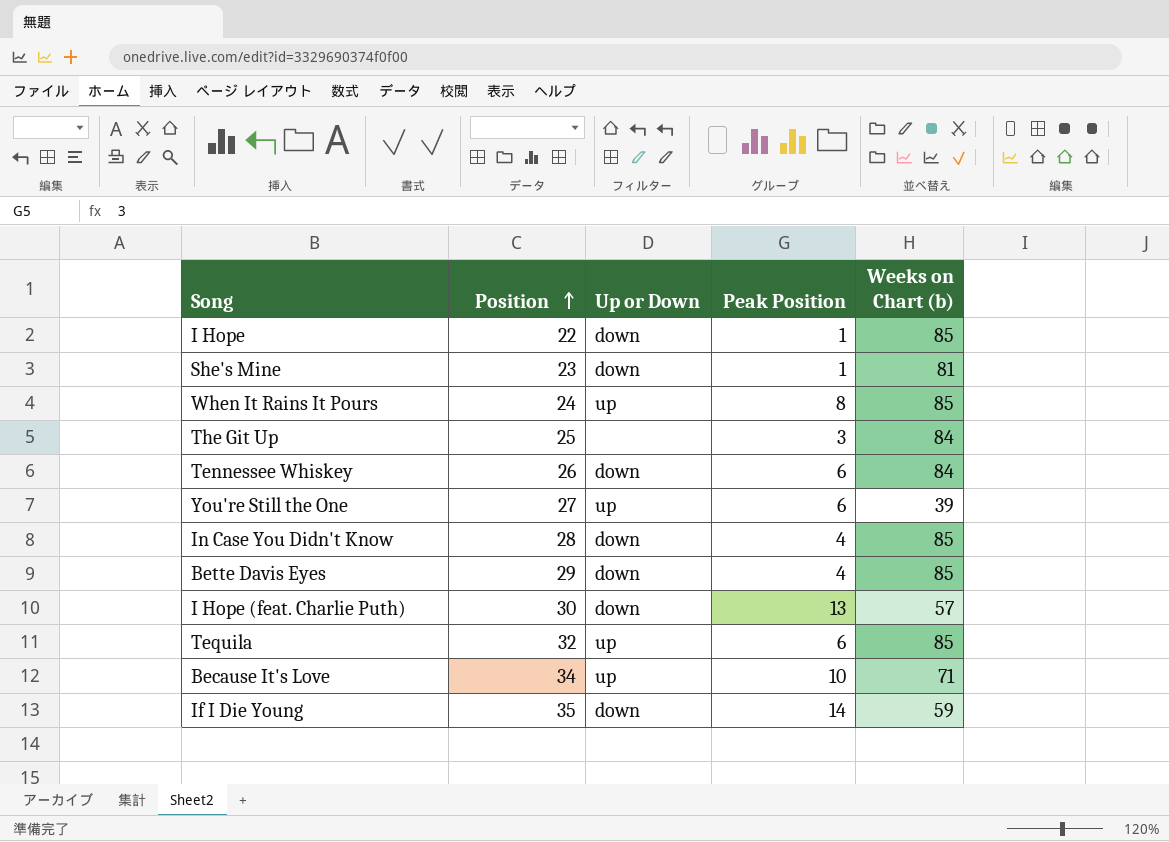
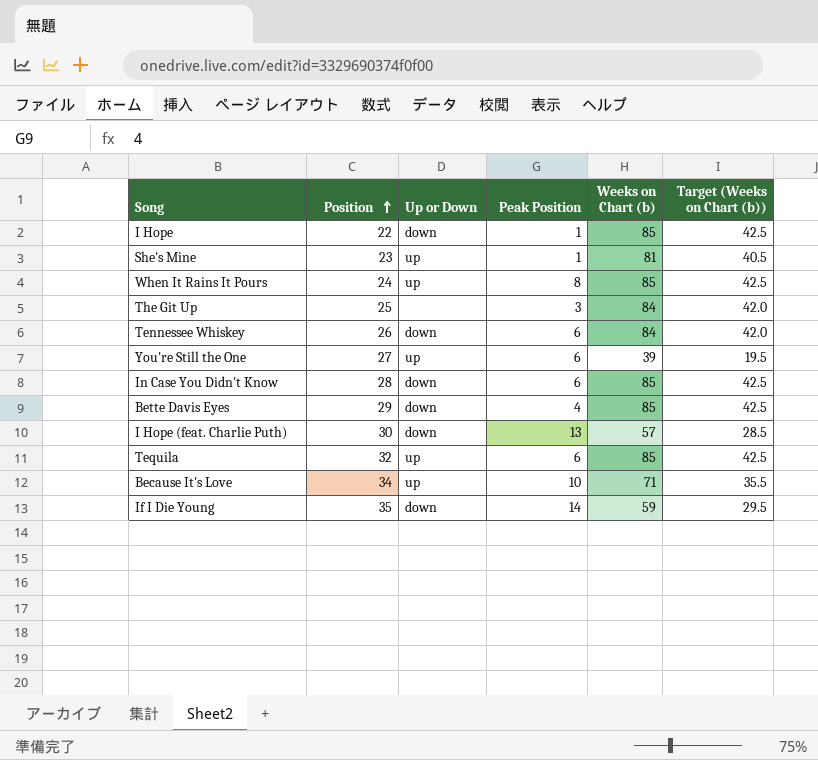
column Target (Weeks on Chart (b)) | formula: none -> [Weeks on Chart (b)] * 0.5
She's Mine | Up or Down: down -> up
In Case You Didn't Know | Peak Position: 4 -> 6

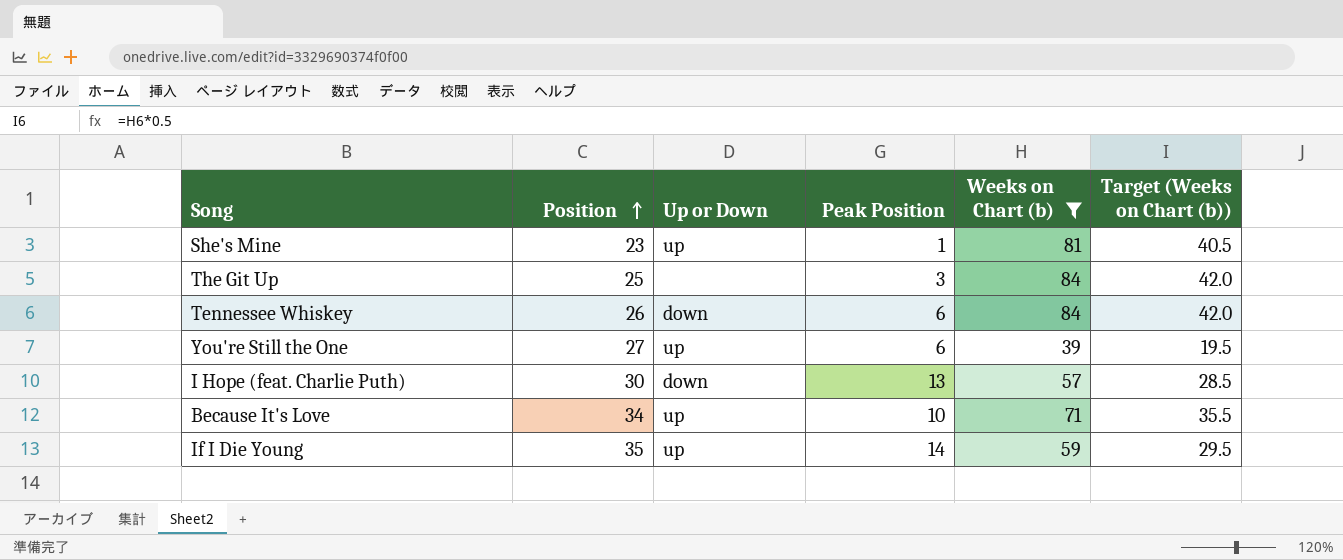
filter: none -> Weeks on Chart (b) != 85
If I Die Young | Up or Down: down -> up

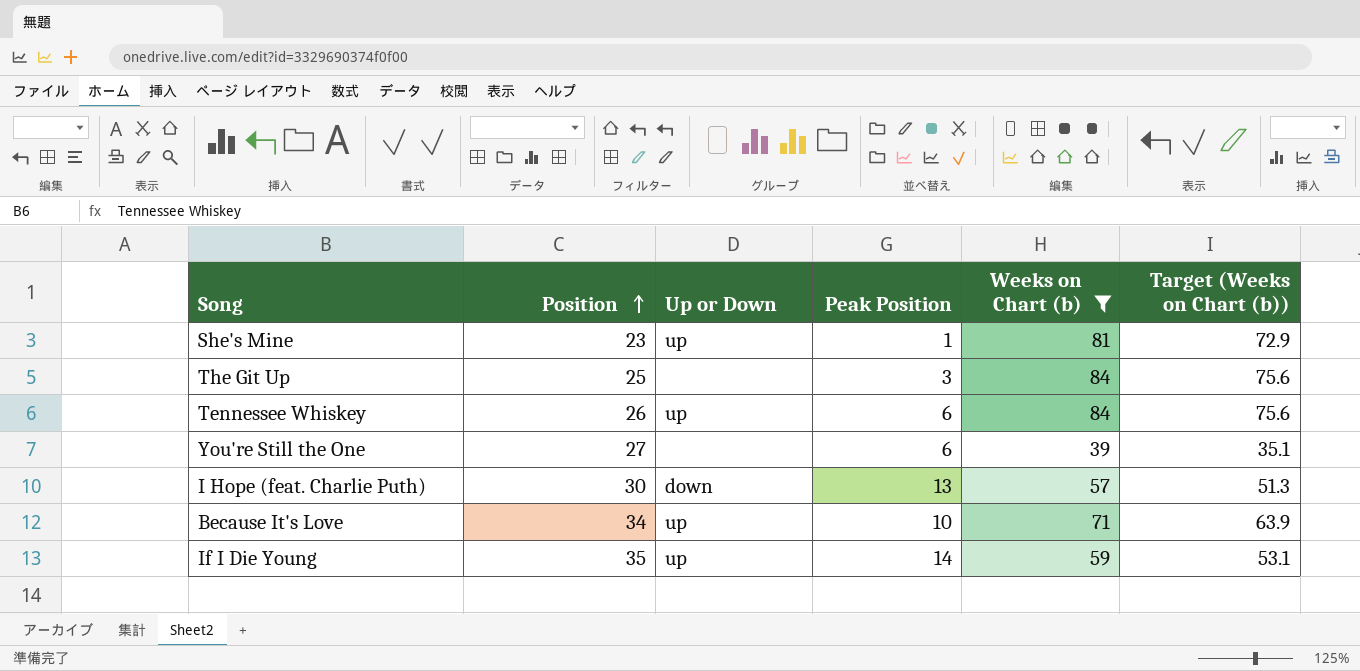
column Target (Weeks on Chart (b)) | formula: [Weeks on Chart (b)] * 0.5 -> [Weeks on Chart (b)] * 0.9
Tennessee Whiskey | Up or Down: down -> up
You're Still the One | Up or Down: up -> none

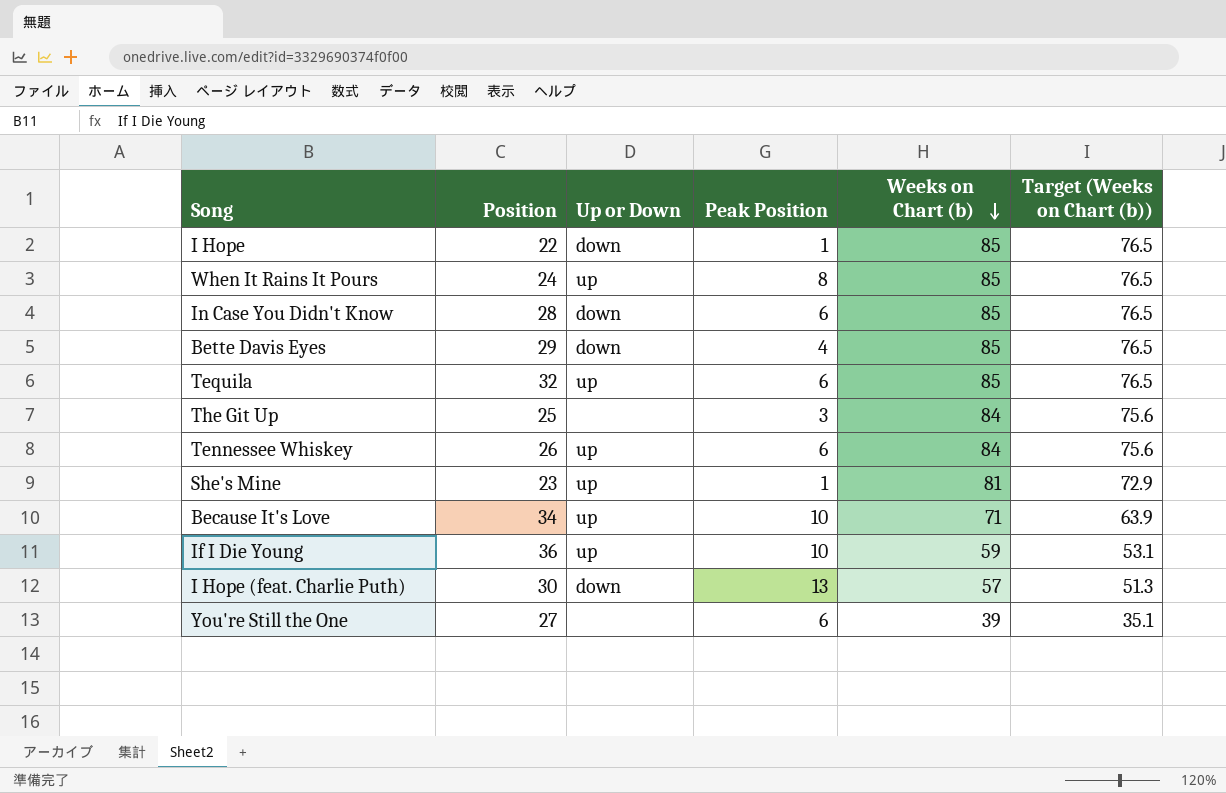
filter: Weeks on Chart (b) != 85 -> none
row order: Position ascending -> Weeks on Chart (b) descending
If I Die Young | Position: 35 -> 36
If I Die Young | Peak Position: 14 -> 10

